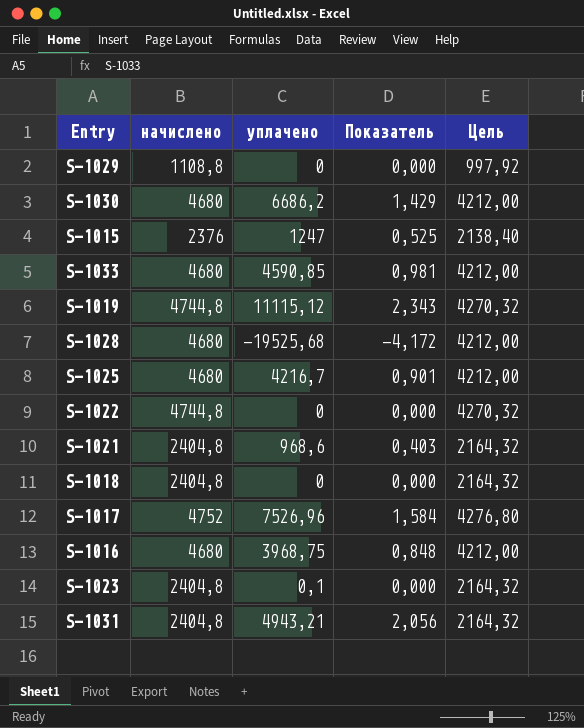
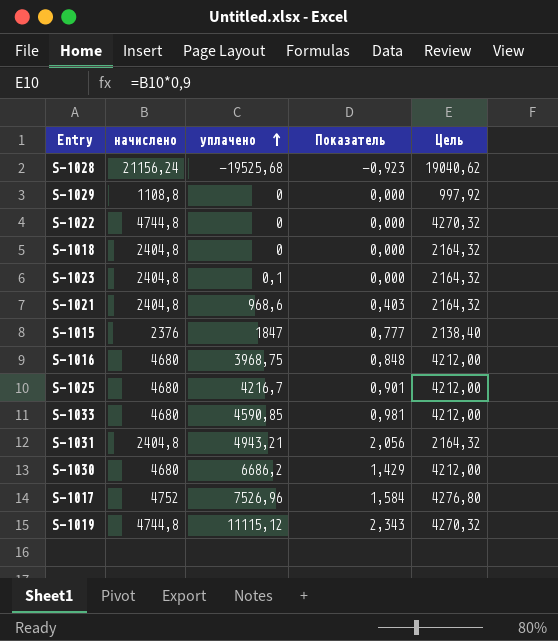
row order: none -> уплачено ascending
S-1028 | начислено: 4680 -> 21156,24
S-1028 | Показатель: -4,172 -> -0,923
S-1028 | Цель: 4212,00 -> 19040,62
S-1015 | уплачено: 1247 -> 1847
S-1015 | Показатель: 0,525 -> 0,777

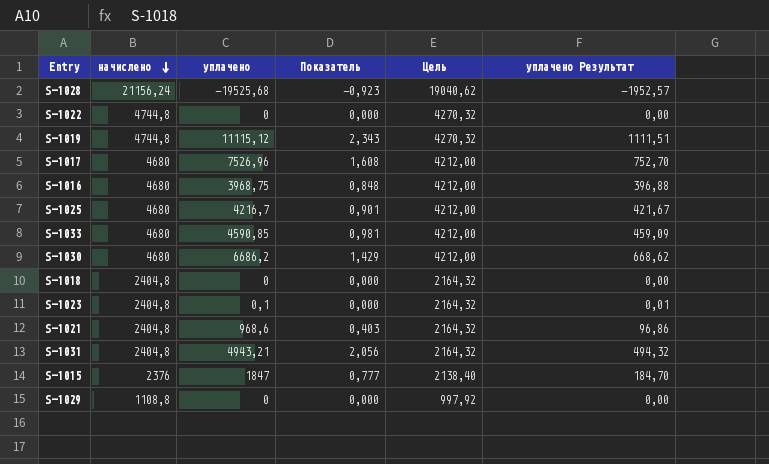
row order: уплачено ascending -> начислено descending
column уплачено Результат | formula: none -> [уплачено] * 0,1
S-1017 | начислено: 4752 -> 4680
S-1017 | Показатель: 1,584 -> 1,608
S-1017 | Цель: 4276,80 -> 4212,00

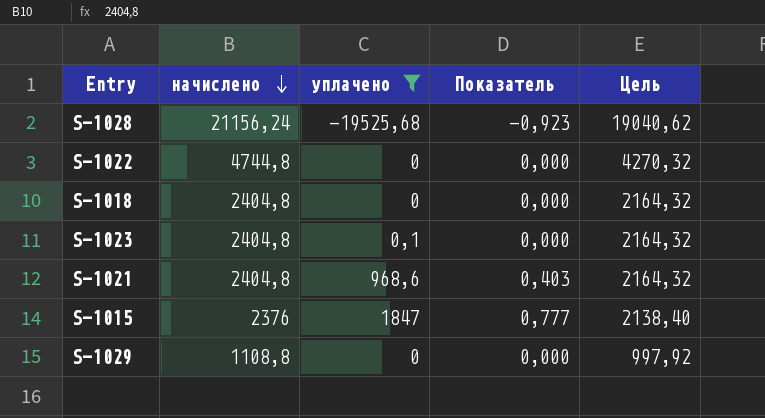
filter: none -> уплачено <= 1847
column уплачено Результат | formula: [уплачено] * 0,1 -> none

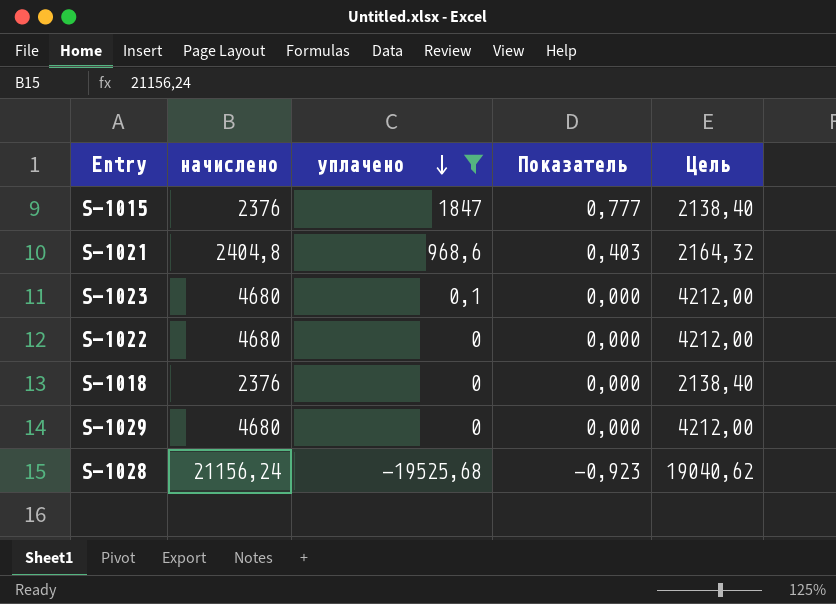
row order: начислено descending -> уплачено descending
S-1023 | начислено: 2404,8 -> 4680
S-1023 | Цель: 2164,32 -> 4212,00
S-1022 | начислено: 4744,8 -> 4680
S-1022 | Цель: 4270,32 -> 4212,00
S-1018 | начислено: 2404,8 -> 2376
S-1018 | Цель: 2164,32 -> 2138,40
S-1029 | начислено: 1108,8 -> 4680
S-1029 | Цель: 997,92 -> 4212,00

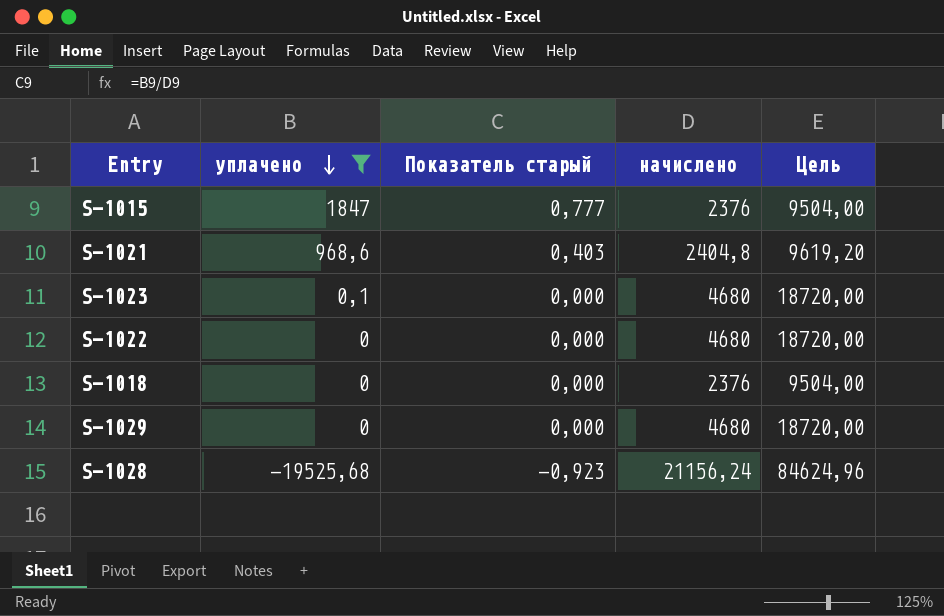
column name: Показатель -> Показатель старый
column начислено | position: 2 -> 4
column Цель | formula: [начислено] * 0,9 -> [начислено] * 4

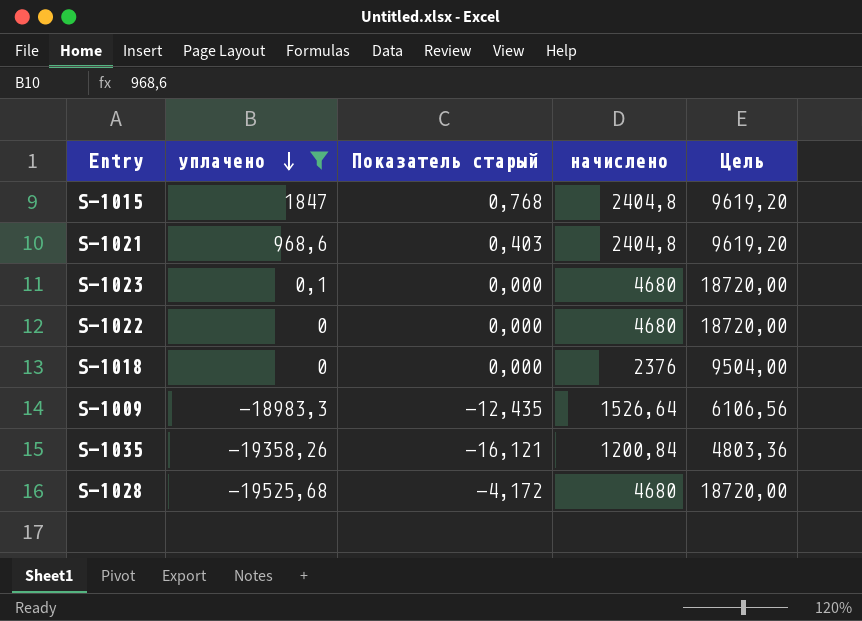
row S-1029: 0 | 0,000 | 4680 | 18720,00 -> none
S-1015 | Показатель старый: 0,777 -> 0,768
S-1015 | начислено: 2376 -> 2404,8
S-1015 | Цель: 9504,00 -> 9619,20
row S-1009: none -> -18983,3 | -12,435 | 1526,64 | 6106,56
row S-1035: none -> -19358,26 | -16,121 | 1200,84 | 4803,36
S-1028 | Показатель старый: -0,923 -> -4,172
S-1028 | начислено: 21156,24 -> 4680
S-1028 | Цель: 84624,96 -> 18720,00

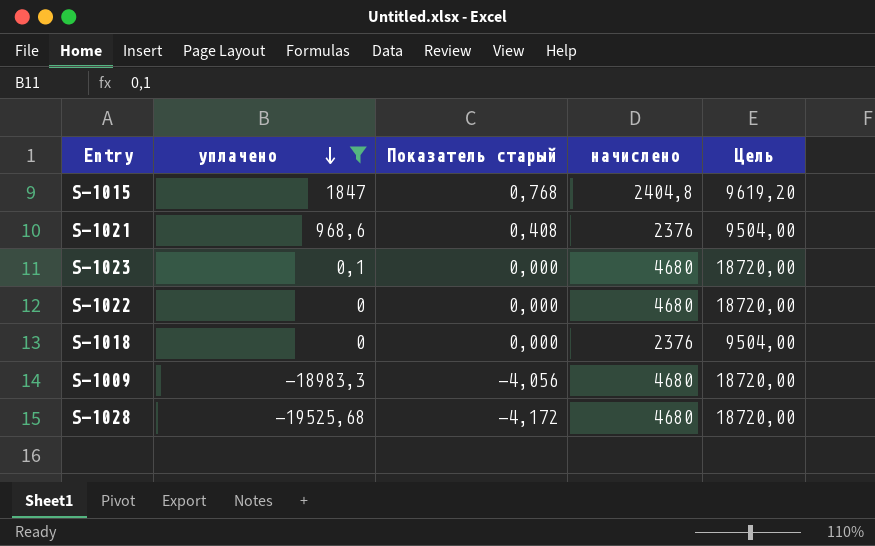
row S-1035: -19358,26 | -16,121 | 1200,84 | 4803,36 -> none
S-1021 | Показатель старый: 0,403 -> 0,408
S-1021 | начислено: 2404,8 -> 2376
S-1021 | Цель: 9619,20 -> 9504,00
S-1009 | Показатель старый: -12,435 -> -4,056
S-1009 | начислено: 1526,64 -> 4680
S-1009 | Цель: 6106,56 -> 18720,00

